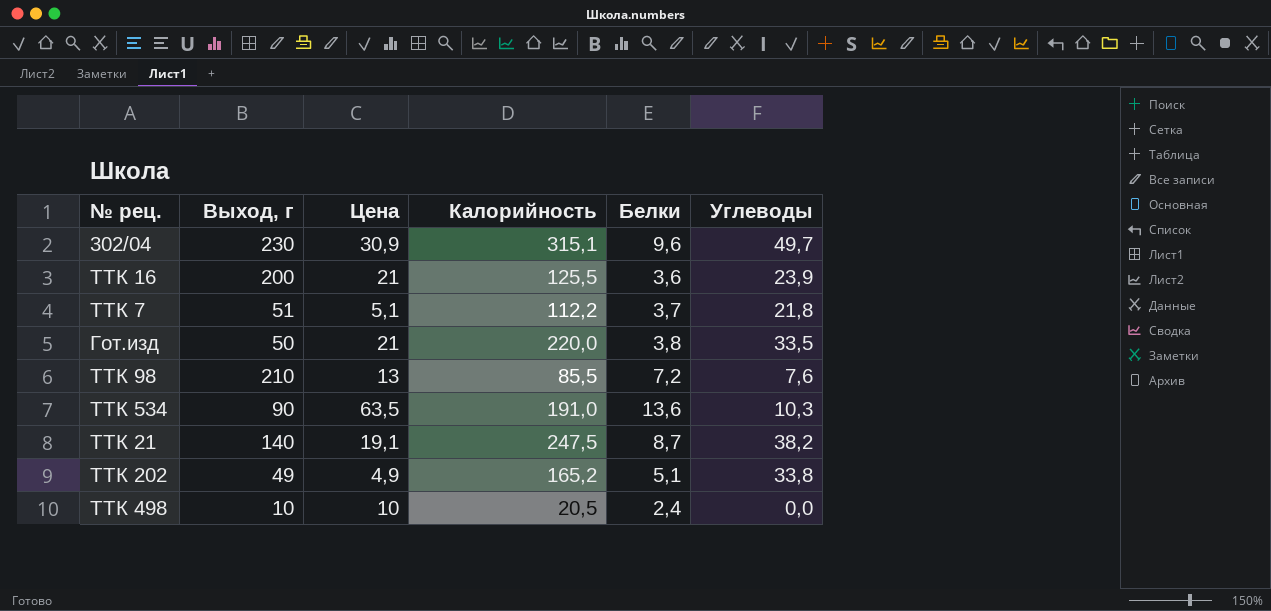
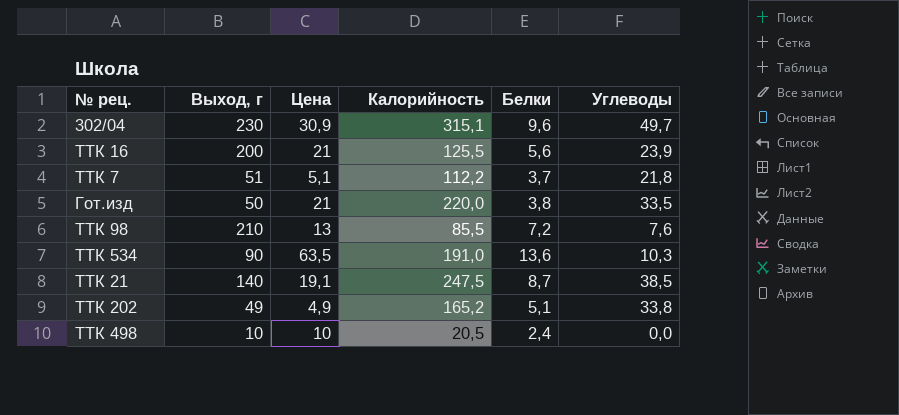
ТТК 16 | Белки: 3,6 -> 5,6
ТТК 21 | Углеводы: 38,2 -> 38,5

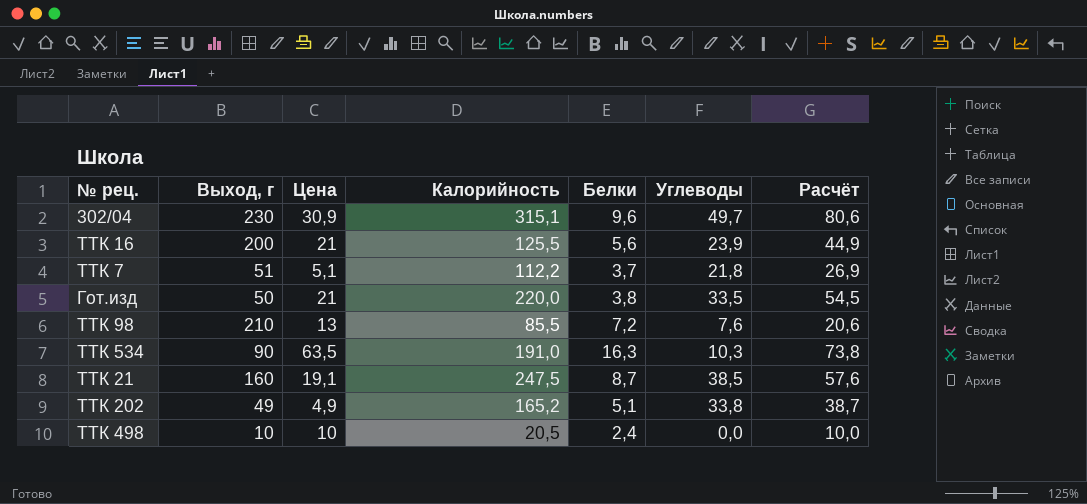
column Расчёт | formula: none -> [Цена] + [Углеводы]
ТТК 534 | Белки: 13,6 -> 16,3
ТТК 21 | Выход, г: 140 -> 160

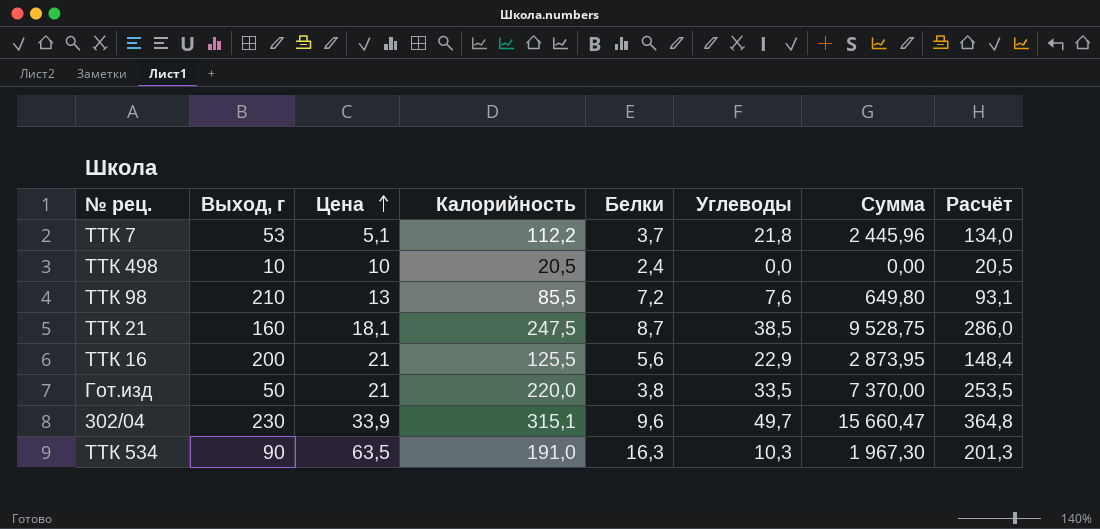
row order: none -> Цена ascending
column Сумма | formula: none -> [Калорийность] * [Углеводы]
column Расчёт | formula: [Цена] + [Углеводы] -> [Калорийность] + [Углеводы]
row ТТК 202: 49 | 4,9 | 165,2 | 5,1 | 33,8 | 38,7 -> none
ТТК 7 | Выход, г: 51 -> 53
ТТК 21 | Цена: 19,1 -> 18,1
ТТК 16 | Углеводы: 23,9 -> 22,9
302/04 | Цена: 30,9 -> 33,9

